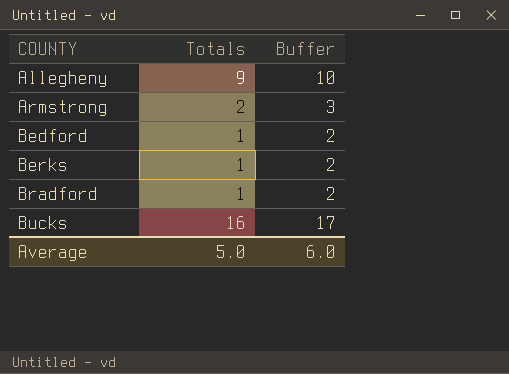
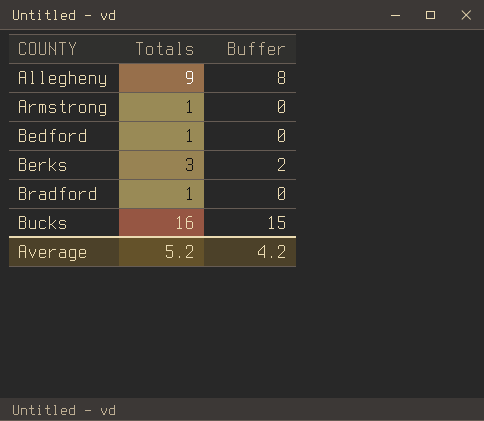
column Buffer | formula: [Totals] + 1 -> [Totals] - 1
Armstrong | Totals: 2 -> 1
Berks | Totals: 1 -> 3
Average | Totals: 5.0 -> 5.2
Average | Buffer: 6.0 -> 4.2

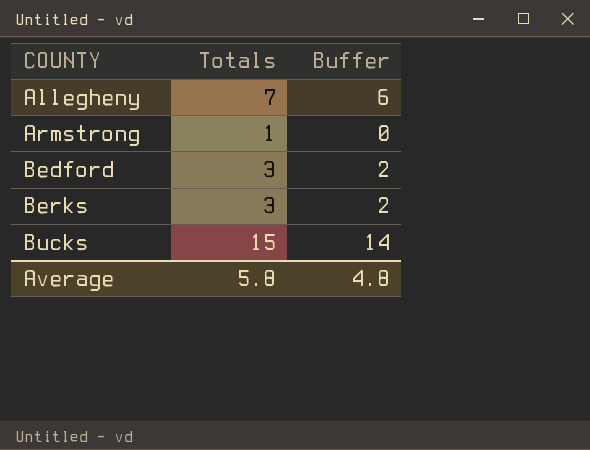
row Bradford: 1 | 0 -> none
Allegheny | Totals: 9 -> 7
Allegheny | Buffer: 8 -> 6
Bedford | Totals: 1 -> 3
Bedford | Buffer: 0 -> 2
Bucks | Totals: 16 -> 15
Bucks | Buffer: 15 -> 14
Average | Totals: 5.2 -> 5.8
Average | Buffer: 4.2 -> 4.8

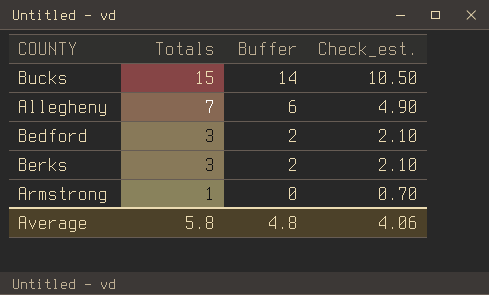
row order: COUNTY ascending -> Totals descending
column Check_est. | formula: none -> [Totals] * 0.7

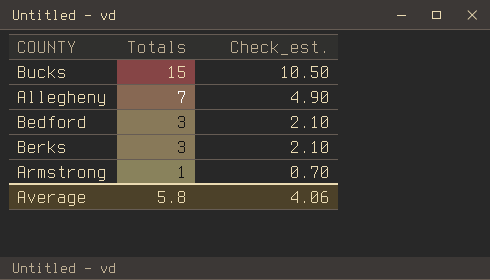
column Buffer | formula: [Totals] - 1 -> none

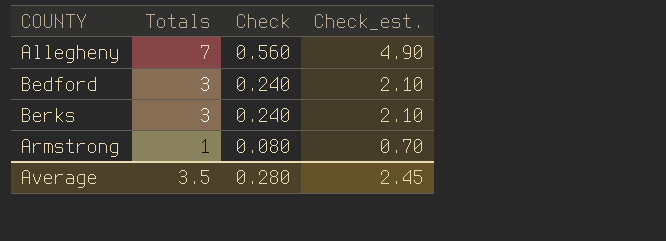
column Check | formula: none -> [Totals] * 0.08
row Bucks: 15 | 10.50 -> none
Average | Totals: 5.8 -> 3.5
Average | Check_est.: 4.06 -> 2.45

